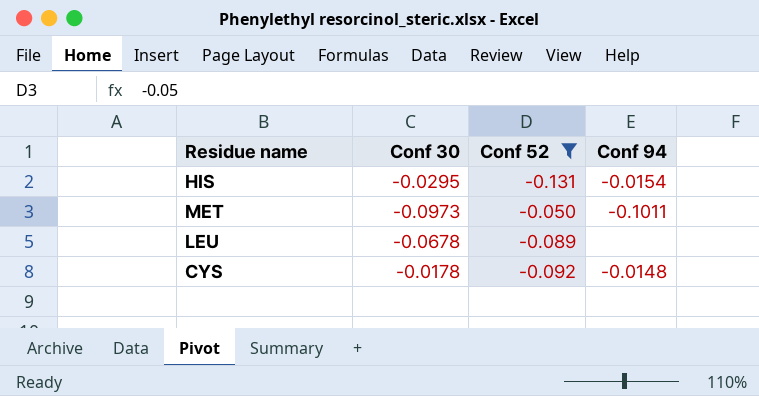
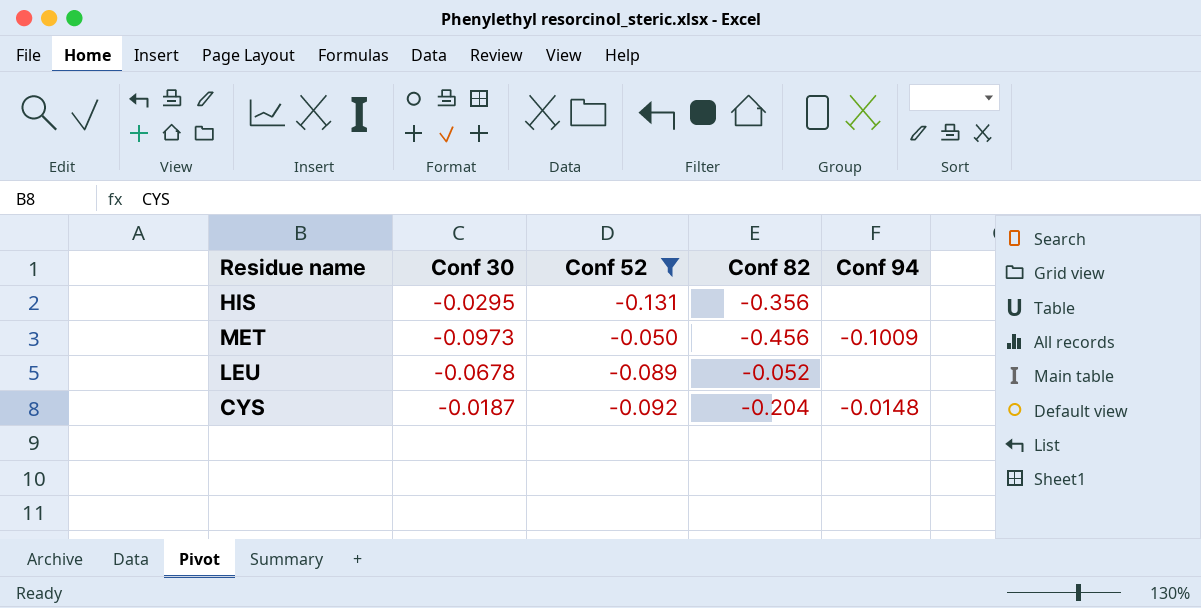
column Conf 82 | position: none -> 4
HIS | Conf 94: -0.0154 -> none
MET | Conf 94: -0.1011 -> -0.1009
CYS | Conf 30: -0.0178 -> -0.0187

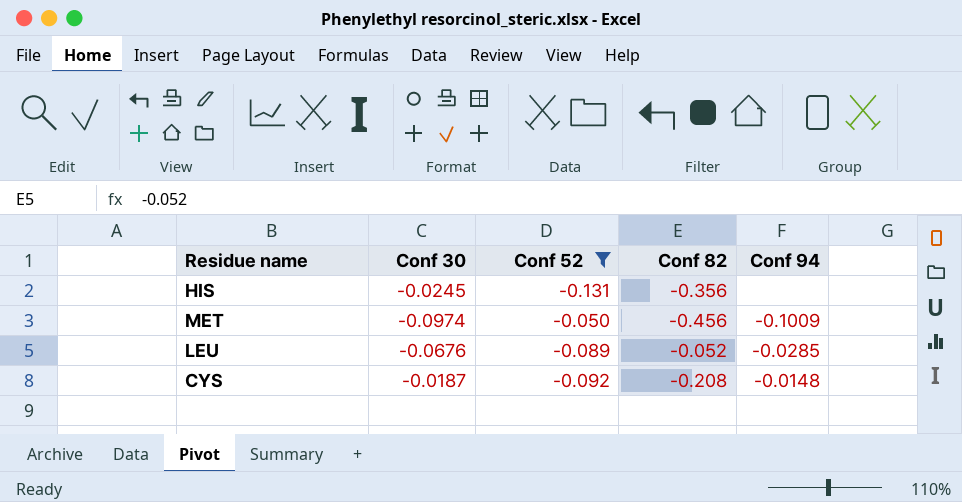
HIS | Conf 30: -0.0295 -> -0.0245
MET | Conf 30: -0.0973 -> -0.0974
LEU | Conf 30: -0.0678 -> -0.0676
LEU | Conf 94: none -> -0.0285
CYS | Conf 82: -0.204 -> -0.208

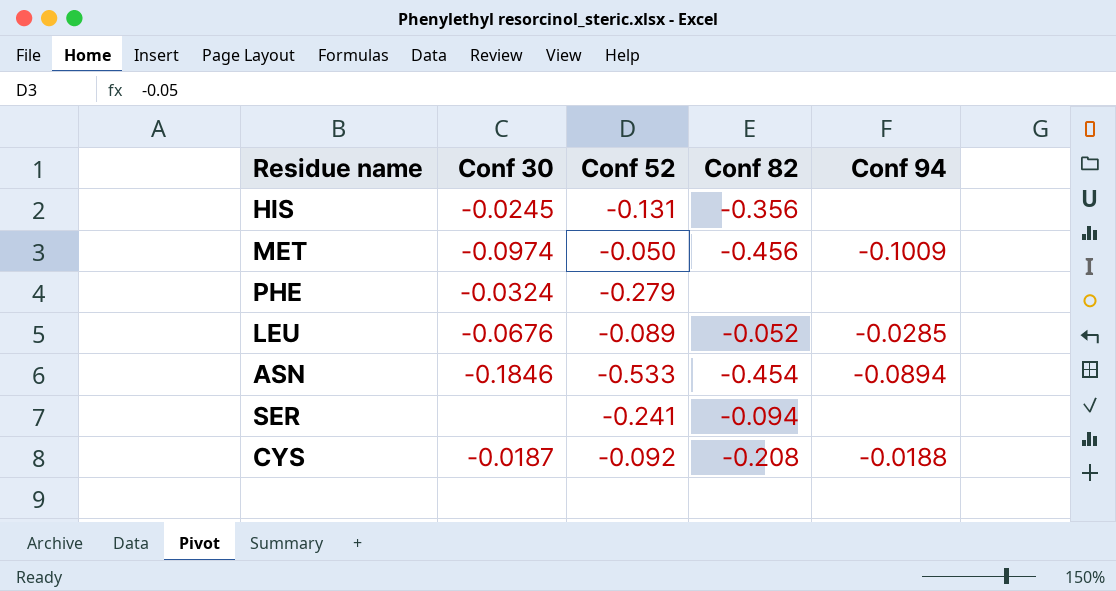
filter: Conf 52 >= -0.131 -> none
CYS | Conf 94: -0.0148 -> -0.0188

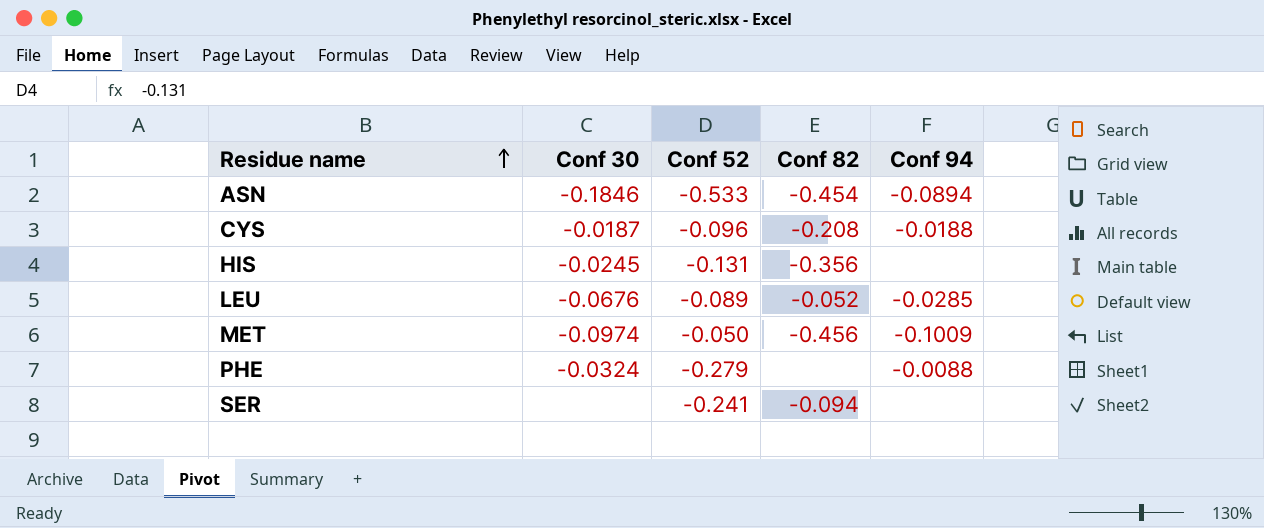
row order: none -> Residue name ascending
CYS | Conf 52: -0.092 -> -0.096
PHE | Conf 94: none -> -0.0088

